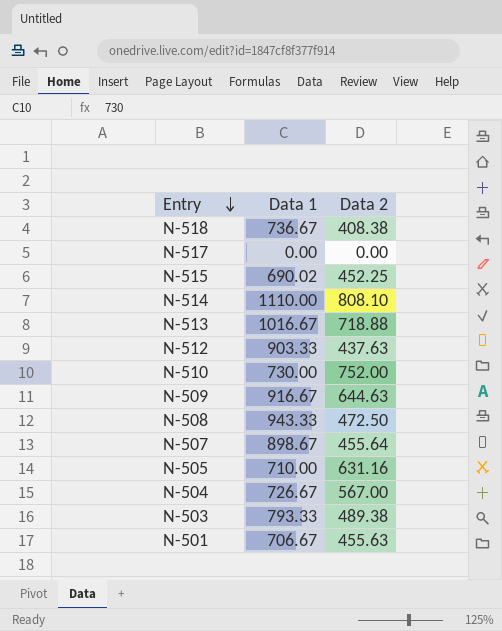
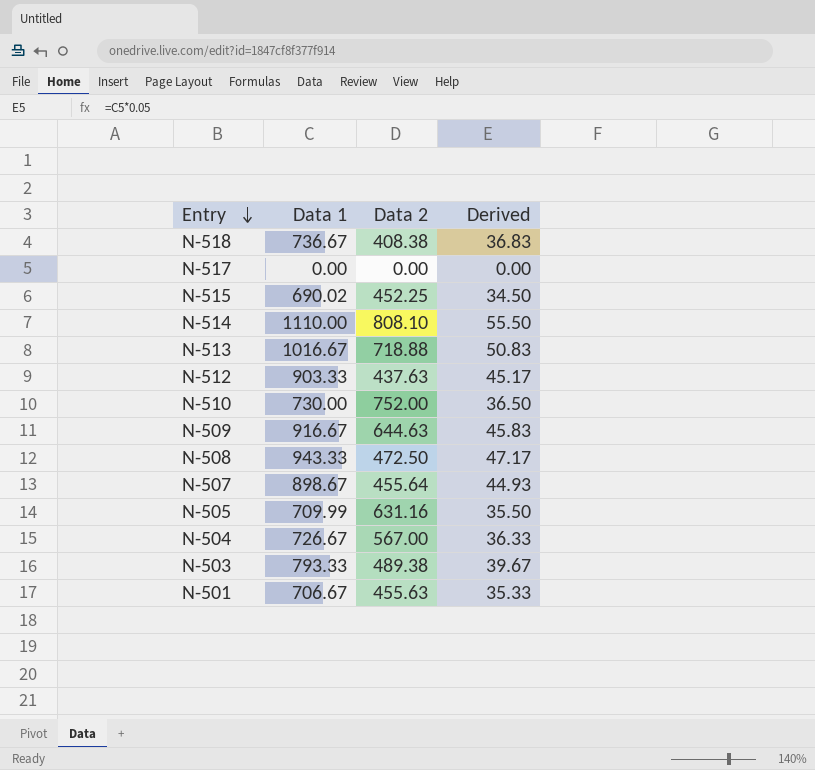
column Derived | formula: none -> [Data 1] * 0.05
N-505 | Data 1: 710.00 -> 709.99

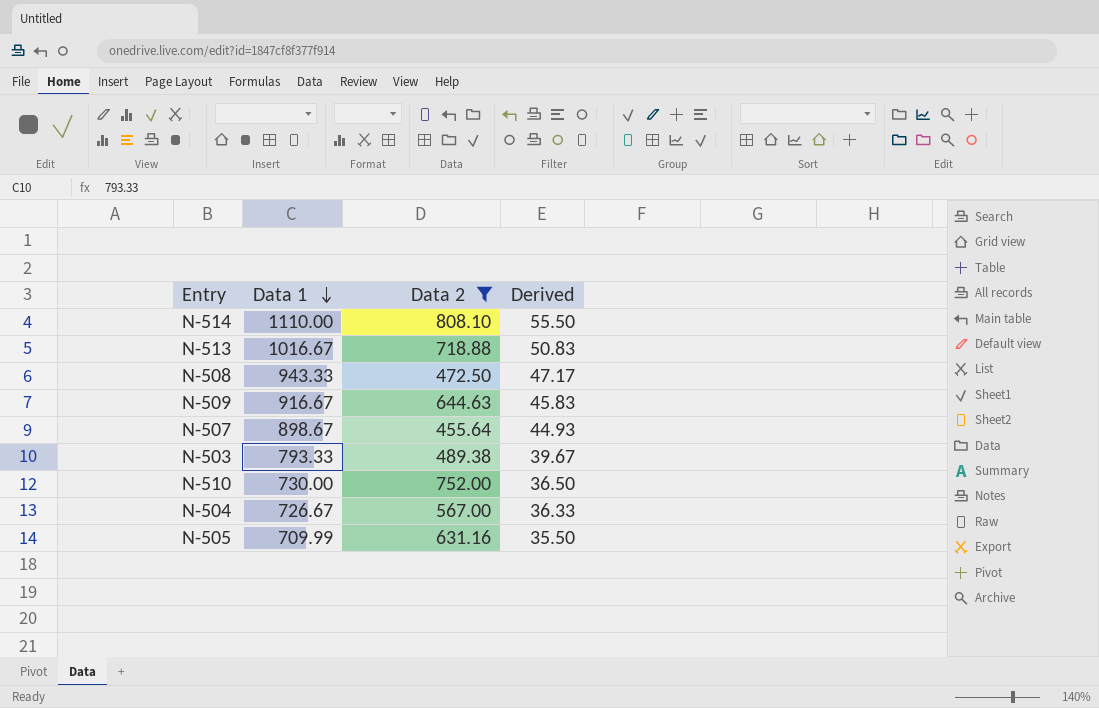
filter: none -> Data 2 >= 455.64
row order: Entry descending -> Data 1 descending

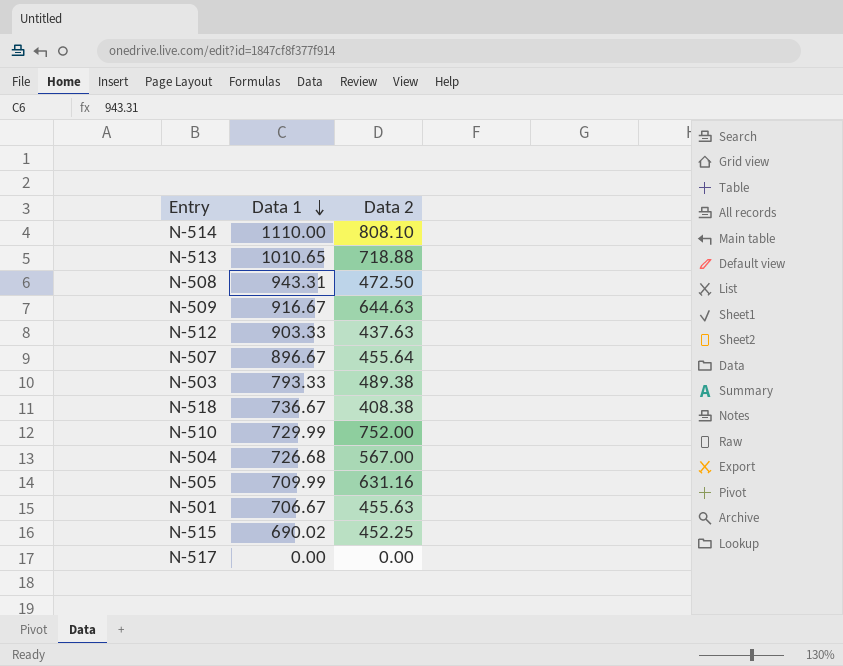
filter: Data 2 >= 455.64 -> none
column Derived | formula: [Data 1] * 0.05 -> none
N-513 | Data 1: 1016.67 -> 1010.65
N-508 | Data 1: 943.33 -> 943.31
N-507 | Data 1: 898.67 -> 896.67
N-510 | Data 1: 730.00 -> 729.99
N-504 | Data 1: 726.67 -> 726.68

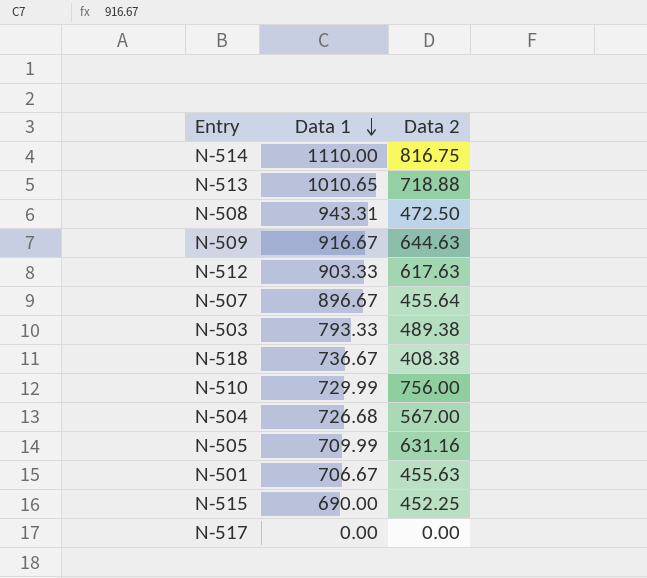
N-514 | Data 2: 808.10 -> 816.75
N-512 | Data 2: 437.63 -> 617.63
N-510 | Data 2: 752.00 -> 756.00
N-515 | Data 1: 690.02 -> 690.00

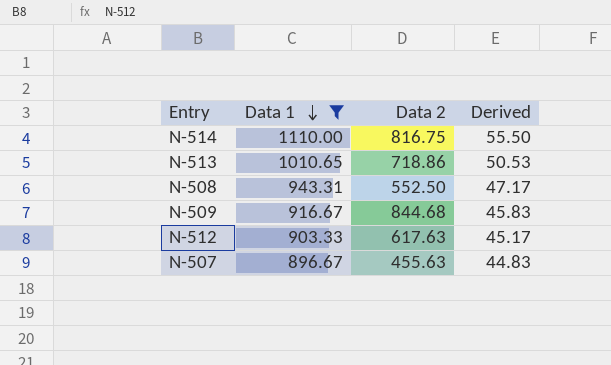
filter: none -> Data 1 >= 896.67
column Derived | formula: none -> [Data 1] * 0.05
N-513 | Data 2: 718.88 -> 718.86
N-508 | Data 2: 472.50 -> 552.50
N-509 | Data 2: 644.63 -> 844.68
N-507 | Data 2: 455.64 -> 455.63

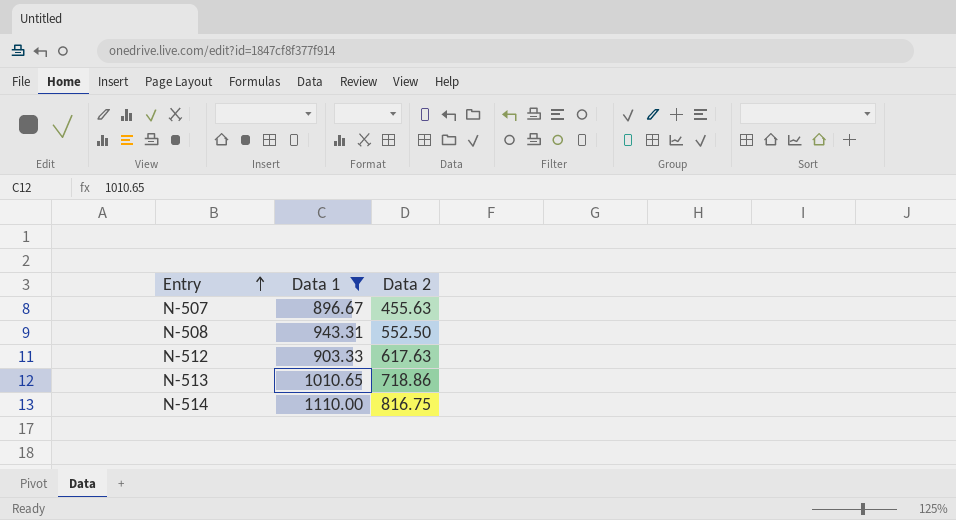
row order: Data 1 descending -> Entry ascending
column Derived | formula: [Data 1] * 0.05 -> none
row N-509: 916.67 | 844.68 | 45.83 -> none

